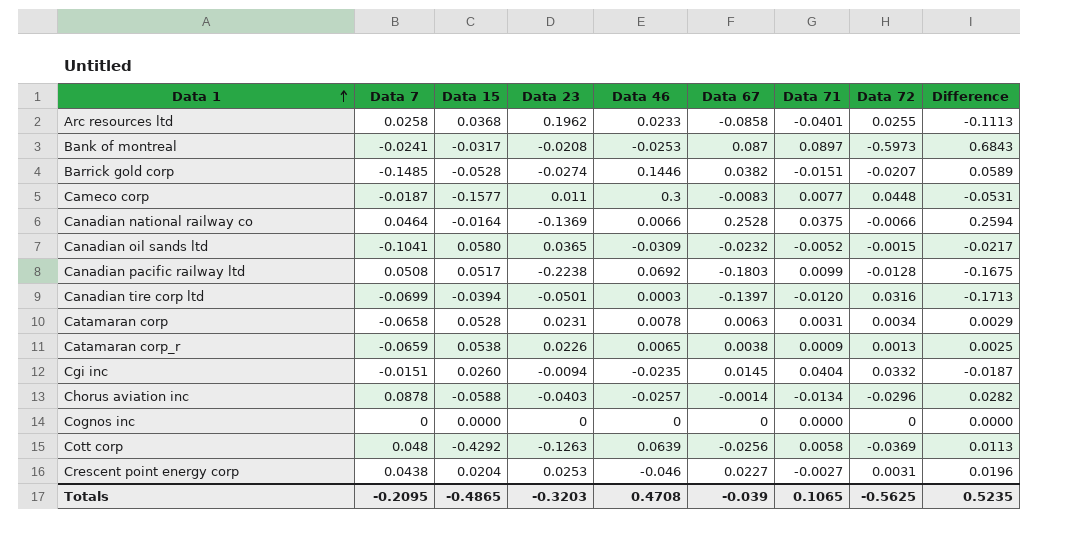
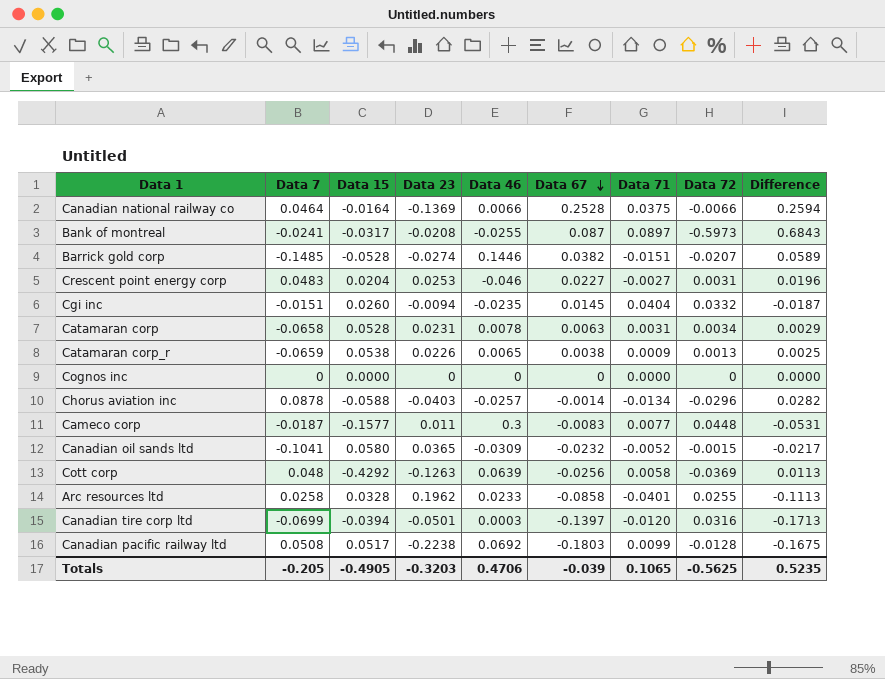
row order: Data 1 ascending -> Data 67 descending
Bank of montreal | Data 46: -0.0253 -> -0.0255
Crescent point energy corp | Data 7: 0.0438 -> 0.0483
Arc resources ltd | Data 15: 0.0368 -> 0.0328
Totals | Data 7: -0.2095 -> -0.205
Totals | Data 15: -0.4865 -> -0.4905
Totals | Data 46: 0.4708 -> 0.4706

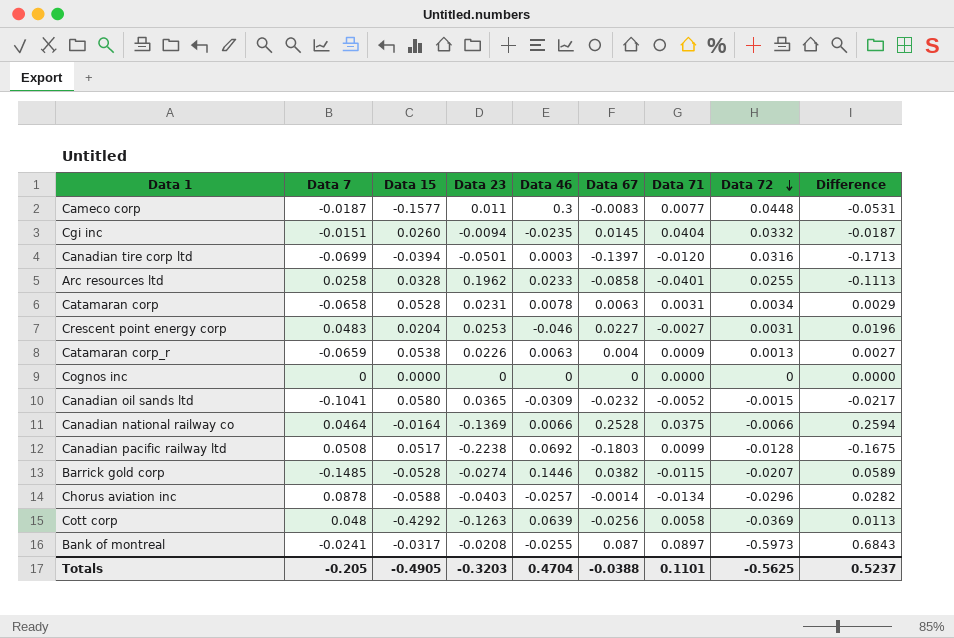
row order: Data 67 descending -> Data 72 descending
Catamaran corp_r | Data 46: 0.0065 -> 0.0063
Catamaran corp_r | Data 67: 0.0038 -> 0.004
Catamaran corp_r | Difference: 0.0025 -> 0.0027
Barrick gold corp | Data 71: -0.0151 -> -0.0115
Totals | Data 46: 0.4706 -> 0.4704
Totals | Data 67: -0.039 -> -0.0388
Totals | Data 71: 0.1065 -> 0.1101
Totals | Difference: 0.5235 -> 0.5237

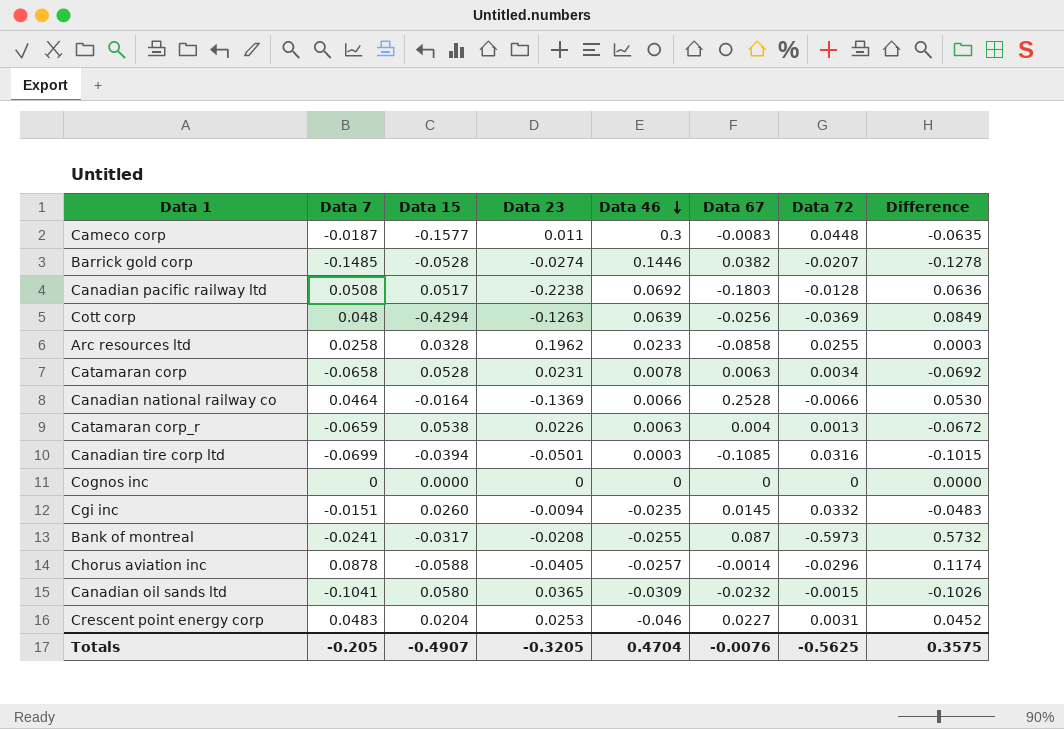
row order: Data 72 descending -> Data 46 descending
column Data 71 | position: 7 -> none
column Difference | formula: [Data 67] - [Data 72] -> [Data 7] - [Data 72]
Cott corp | Data 15: -0.4292 -> -0.4294
Canadian tire corp ltd | Data 67: -0.1397 -> -0.1085
Chorus aviation inc | Data 23: -0.0403 -> -0.0405
Totals | Data 15: -0.4905 -> -0.4907
Totals | Data 23: -0.3203 -> -0.3205
Totals | Data 67: -0.0388 -> -0.0076
Totals | Difference: 0.5237 -> 0.3575

